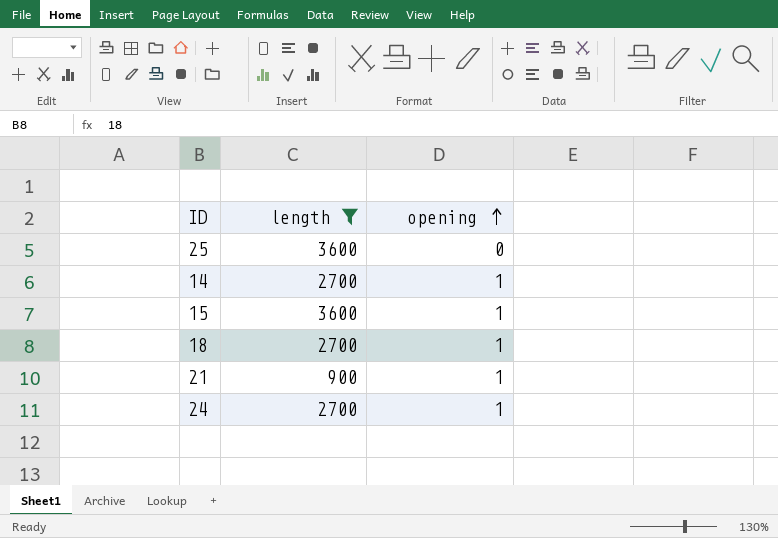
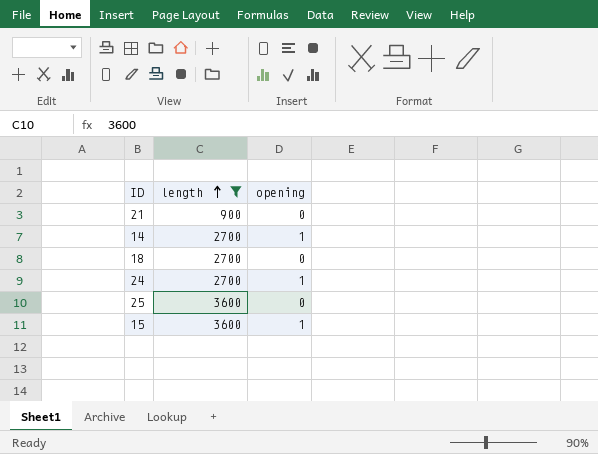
row order: opening ascending -> length ascending
21 | opening: 1 -> 0
18 | opening: 1 -> 0

